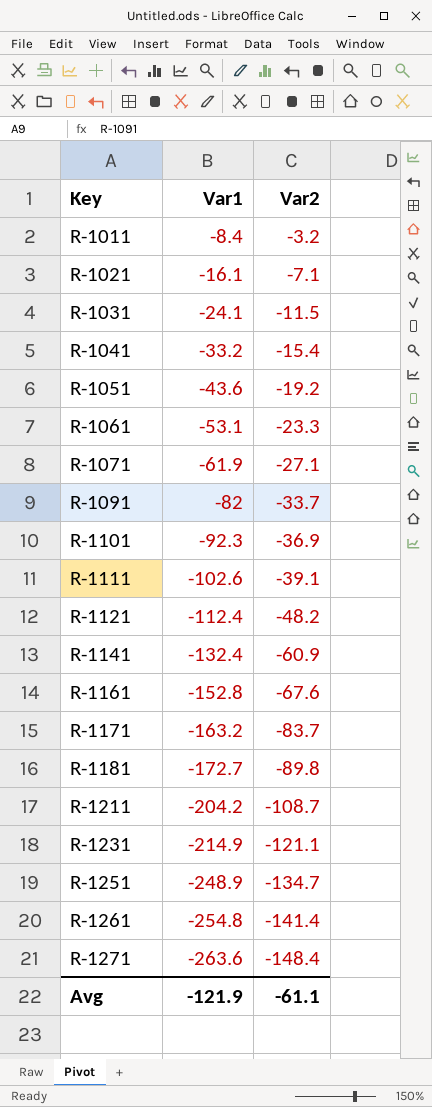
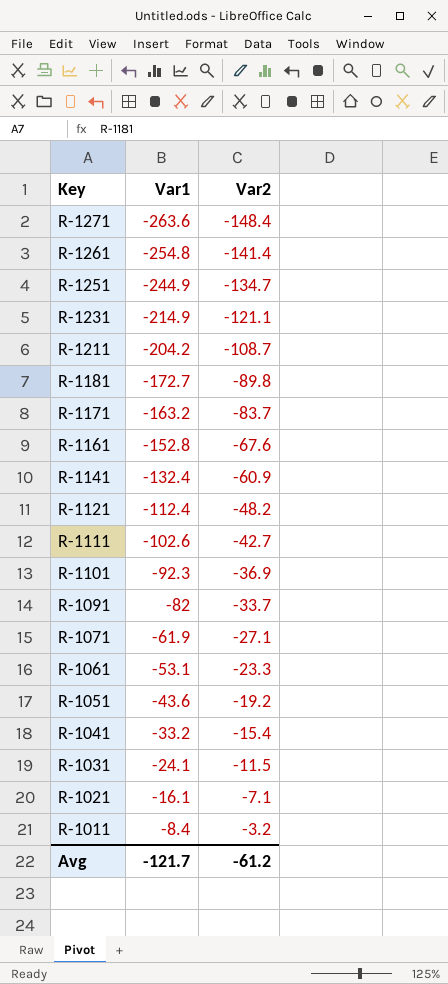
row order: Key ascending -> Key descending
R-1251 | Var1: -248.9 -> -244.9
R-1111 | Var2: -39.1 -> -42.7
Avg | Var1: -121.9 -> -121.7
Avg | Var2: -61.1 -> -61.2

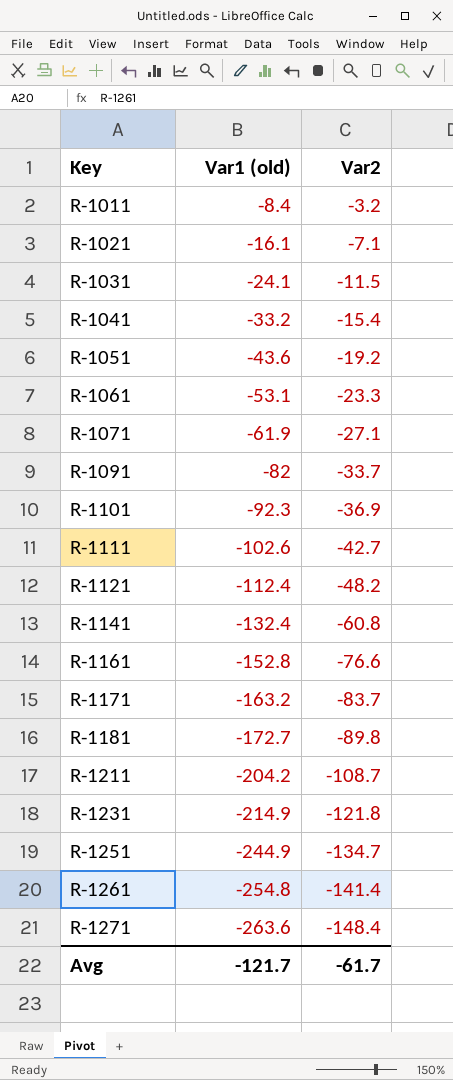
row order: Key descending -> Key ascending
column name: Var1 -> Var1 (old)
R-1141 | Var2: -60.9 -> -60.8
R-1161 | Var2: -67.6 -> -76.6
R-1231 | Var2: -121.1 -> -121.8
Avg | Var2: -61.2 -> -61.7

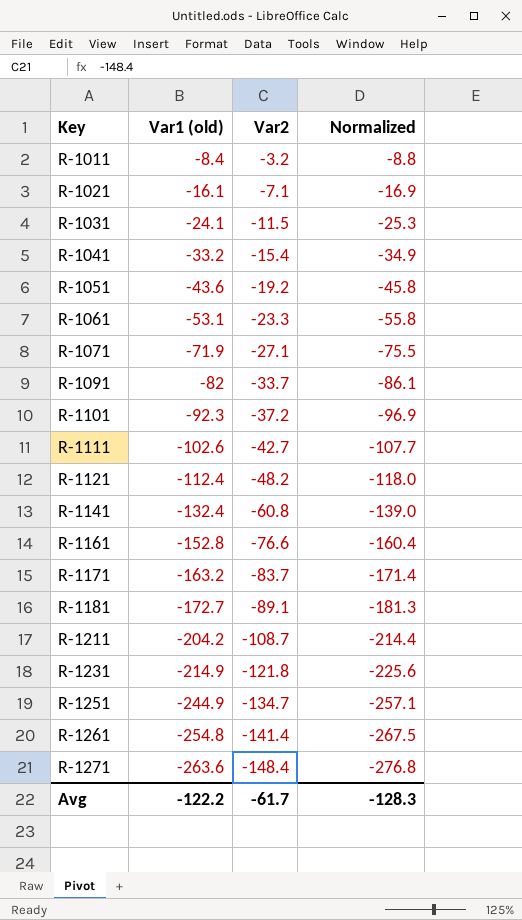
column Normalized | formula: none -> [Var1 (old)] * 1.05
R-1071 | Var1 (old): -61.9 -> -71.9
R-1101 | Var2: -36.9 -> -37.2
R-1181 | Var2: -89.8 -> -89.1
Avg | Var1 (old): -121.7 -> -122.2

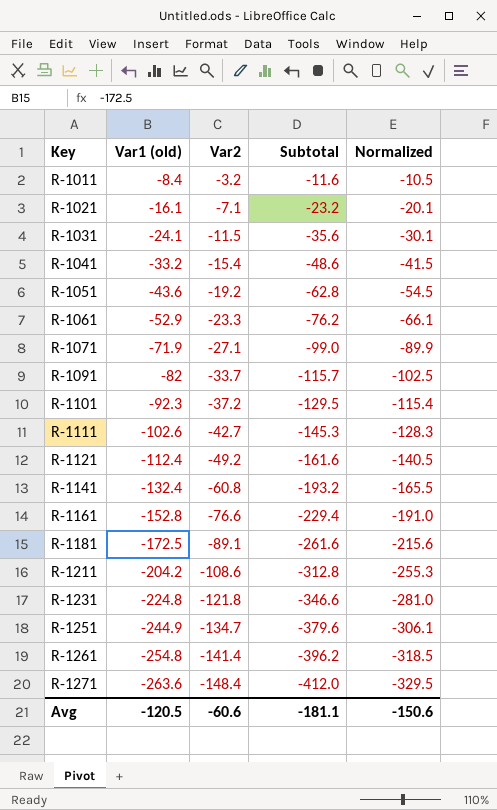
column Subtotal | formula: none -> [Var1 (old)] + [Var2]
column Normalized | formula: [Var1 (old)] * 1.05 -> [Var1 (old)] * 1.25
row R-1171: -163.2 | -83.7 | -171.4 -> none
R-1061 | Var1 (old): -53.1 -> -52.9
R-1121 | Var2: -48.2 -> -49.2
R-1181 | Var1 (old): -172.7 -> -172.5
R-1211 | Var2: -108.7 -> -108.6
R-1231 | Var1 (old): -214.9 -> -224.8
Avg | Var1 (old): -122.2 -> -120.5
Avg | Var2: -61.7 -> -60.6
Avg | Normalized: -128.3 -> -150.6

